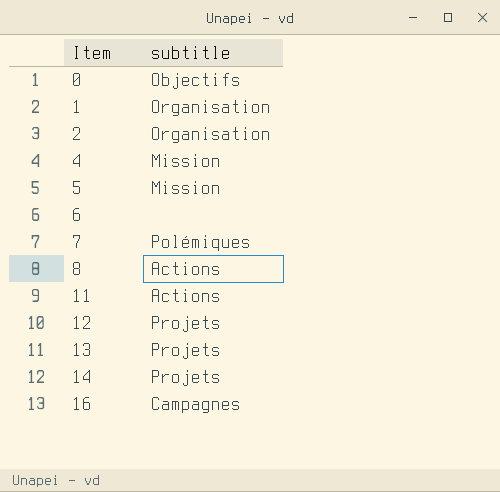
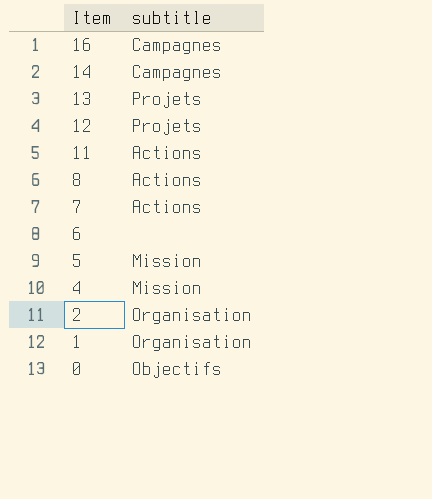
row order: Item ascending -> Item descending
14 | subtitle: Projets -> Campagnes
7 | subtitle: Polémiques -> Actions

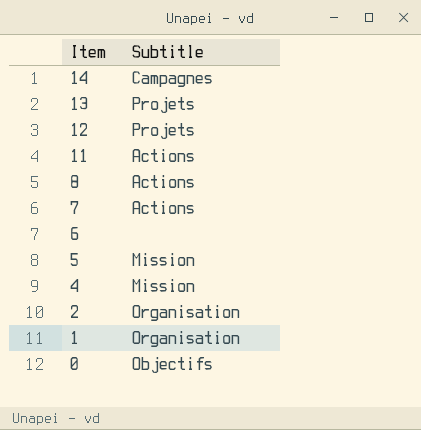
column name: subtitle -> Subtitle
row 16: Campagnes -> none

